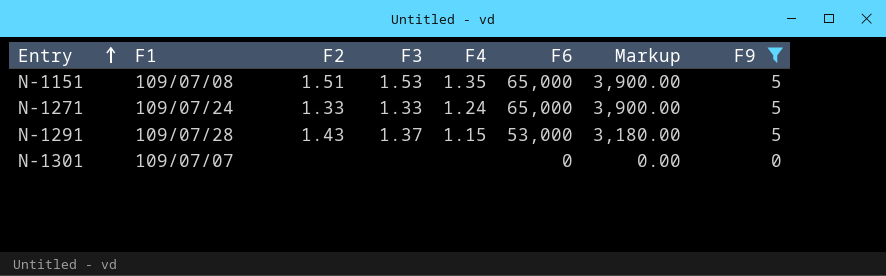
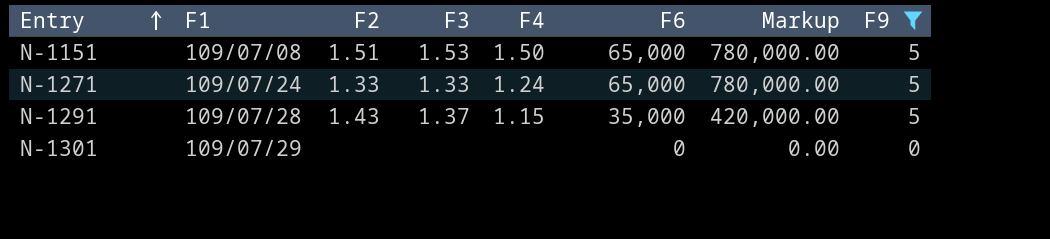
column Markup | formula: [F6] * 0.06 -> [F6] * 12
N-1151 | F4: 1.35 -> 1.50
N-1291 | F6: 53,000 -> 35,000
N-1301 | F1: 109/07/07 -> 109/07/29

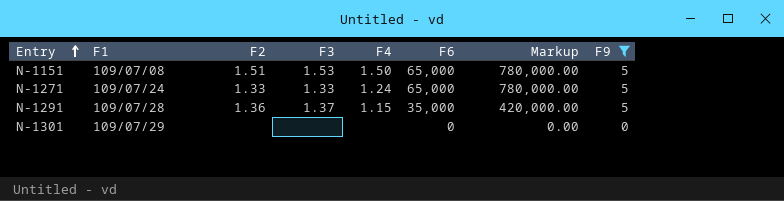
N-1291 | F2: 1.43 -> 1.36

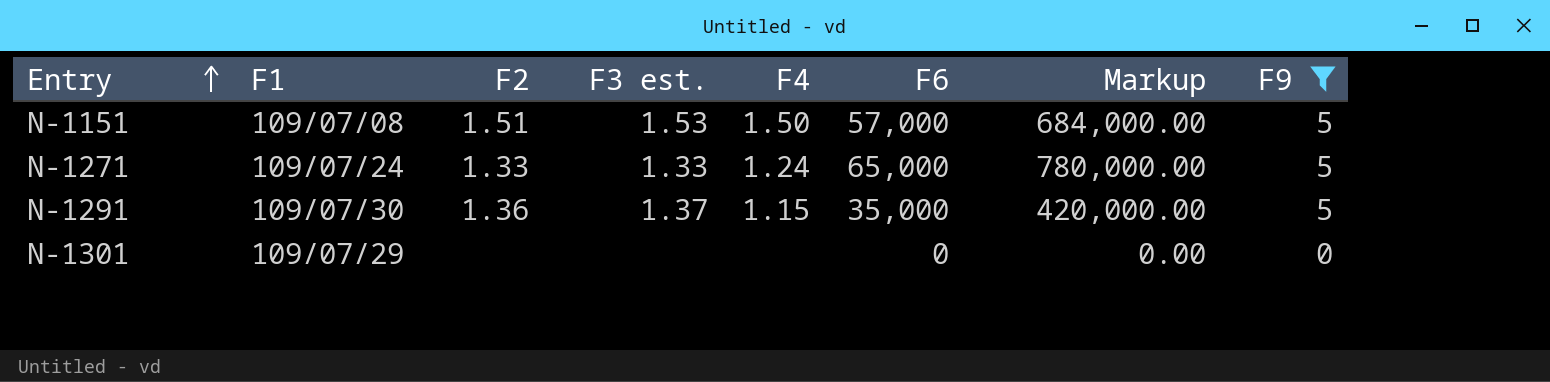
column name: F3 -> F3 est.
N-1151 | F6: 65,000 -> 57,000
N-1151 | Markup: 780,000.00 -> 684,000.00
N-1291 | F1: 109/07/28 -> 109/07/30

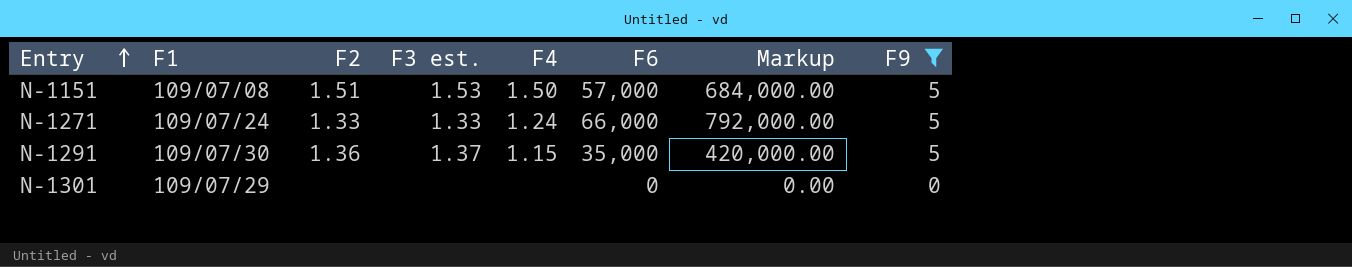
N-1271 | F6: 65,000 -> 66,000
N-1271 | Markup: 780,000.00 -> 792,000.00

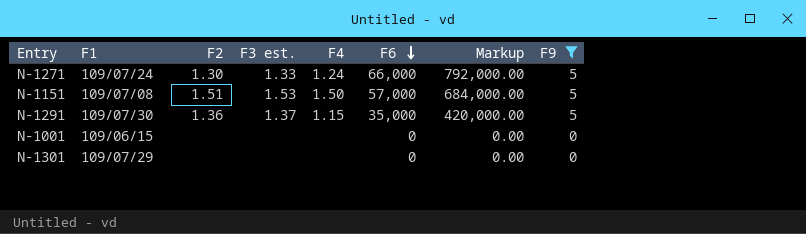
row order: Entry ascending -> F6 descending
N-1271 | F2: 1.33 -> 1.30
row N-1001: none -> 109/06/15 | none | none | none | 0 | 0.00 | 0

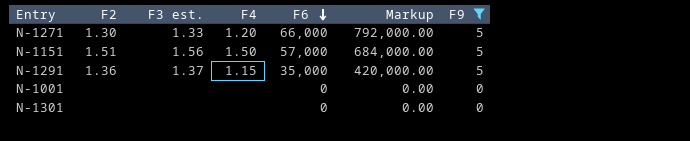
column F1 | position: 2 -> none
N-1271 | F4: 1.24 -> 1.20
N-1151 | F3 est.: 1.53 -> 1.56

